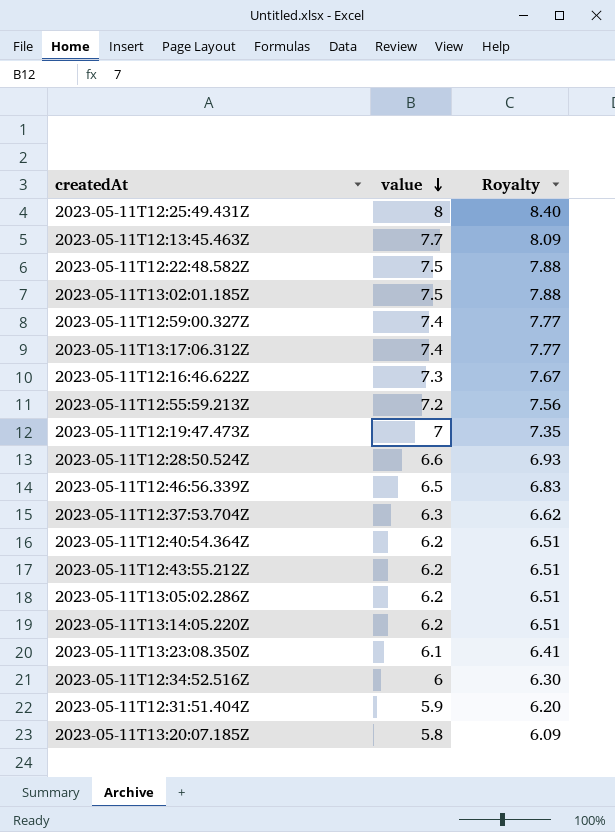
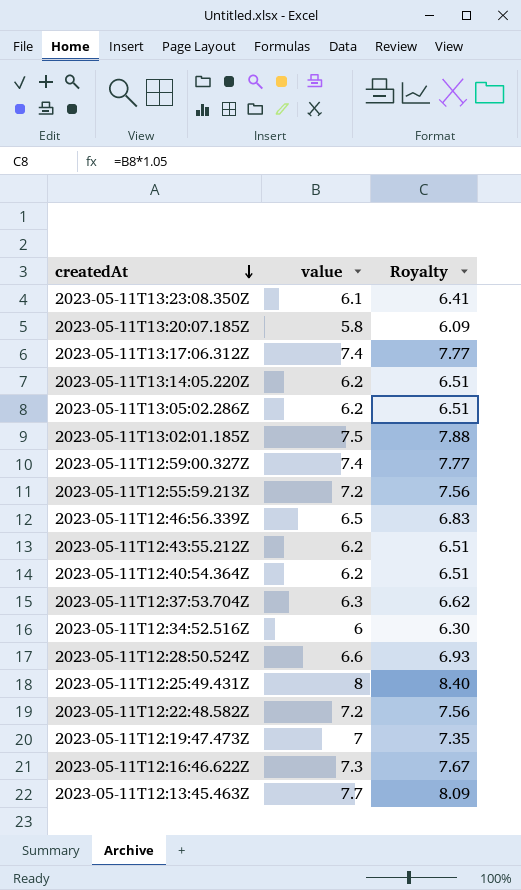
row order: value descending -> createdAt descending
row 2023-05-11T12:31:51.404Z: 5.9 | 6.20 -> none
2023-05-11T12:22:48.582Z | value: 7.5 -> 7.2
2023-05-11T12:22:48.582Z | Royalty: 7.88 -> 7.56

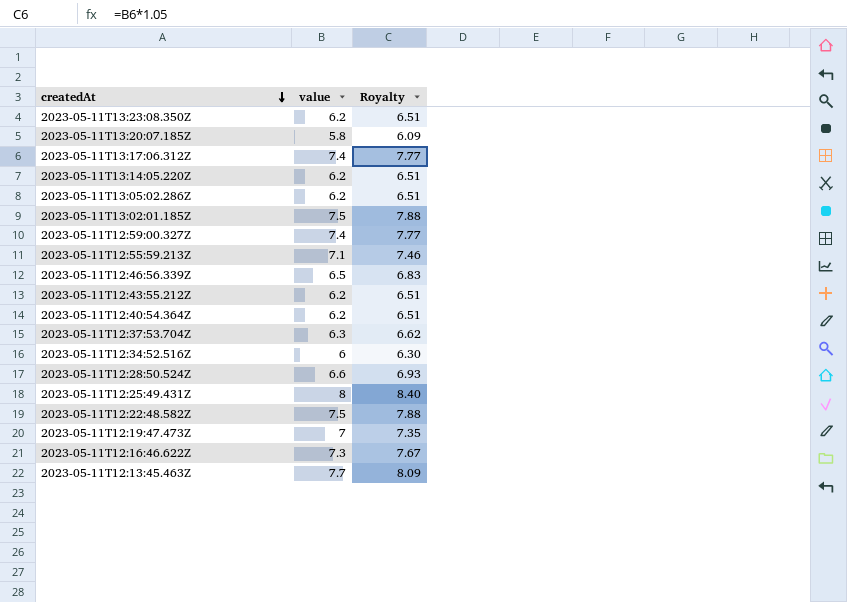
2023-05-11T13:23:08.350Z | value: 6.1 -> 6.2
2023-05-11T13:23:08.350Z | Royalty: 6.41 -> 6.51
2023-05-11T12:55:59.213Z | value: 7.2 -> 7.1
2023-05-11T12:55:59.213Z | Royalty: 7.56 -> 7.46
2023-05-11T12:22:48.582Z | value: 7.2 -> 7.5
2023-05-11T12:22:48.582Z | Royalty: 7.56 -> 7.88

